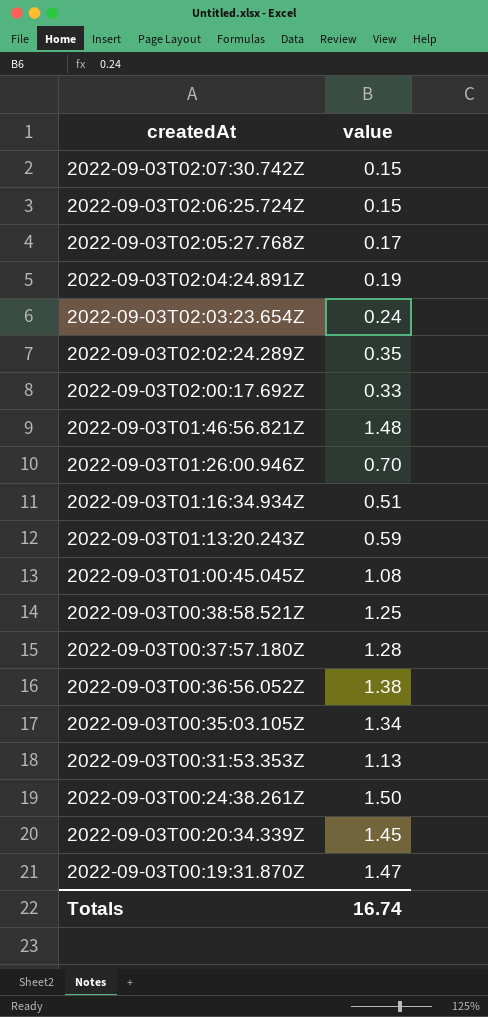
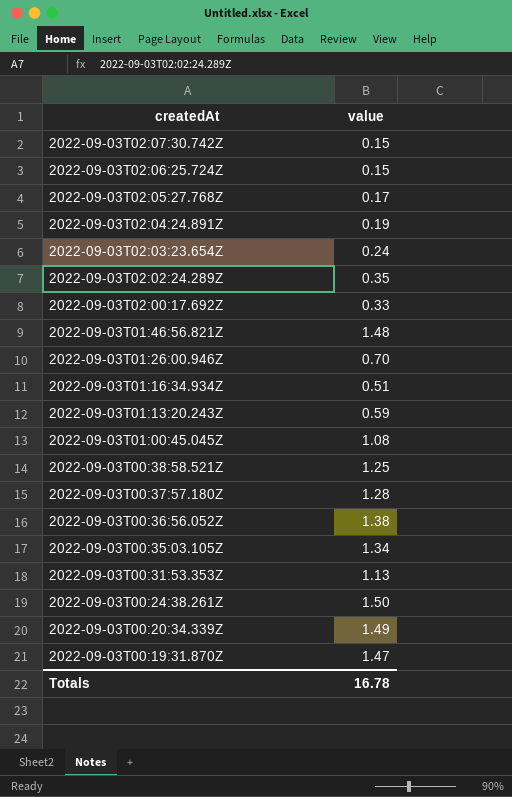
2022-09-03T00:20:34.339Z | value: 1.45 -> 1.49
Totals | value: 16.74 -> 16.78

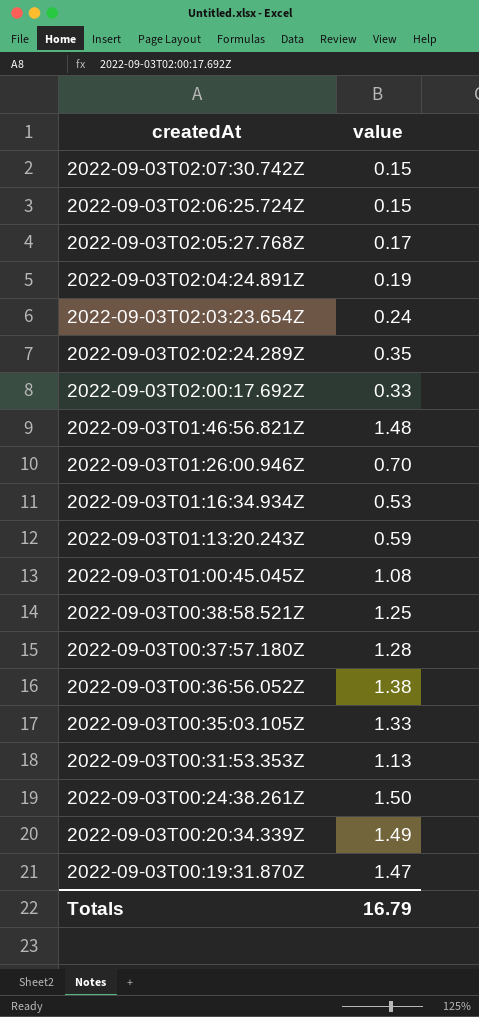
2022-09-03T01:16:34.934Z | value: 0.51 -> 0.53
2022-09-03T00:35:03.105Z | value: 1.34 -> 1.33
Totals | value: 16.78 -> 16.79

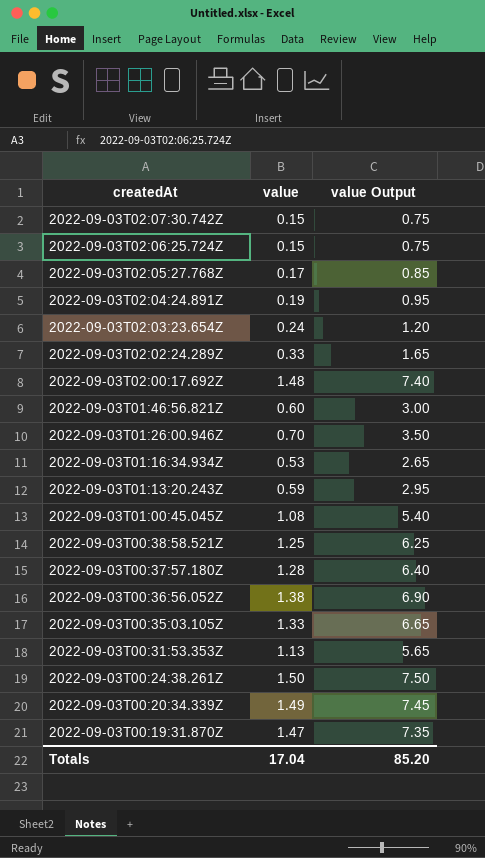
column value Output | formula: none -> [value] * 5
2022-09-03T02:02:24.289Z | value: 0.35 -> 0.33
2022-09-03T02:00:17.692Z | value: 0.33 -> 1.48
2022-09-03T01:46:56.821Z | value: 1.48 -> 0.60
Totals | value: 16.79 -> 17.04

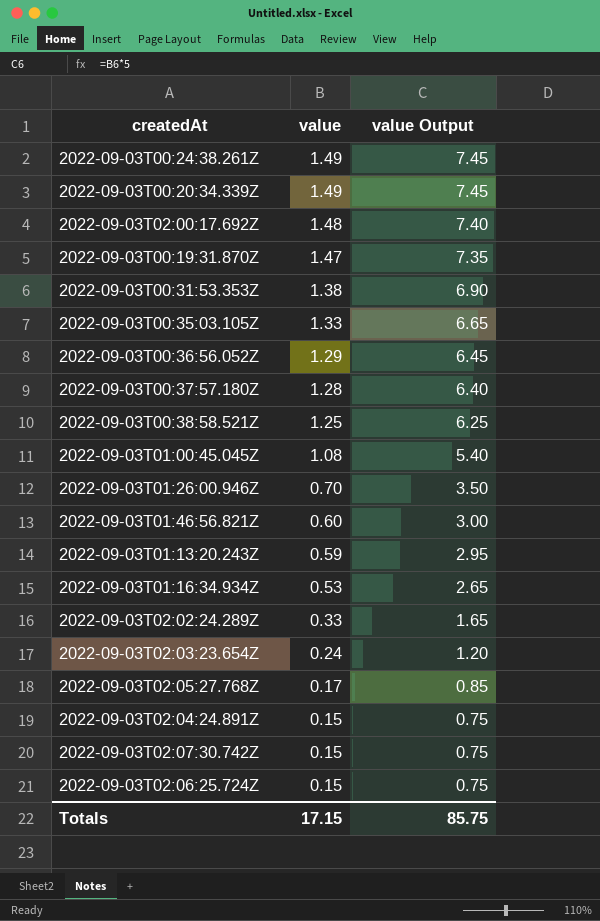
row order: createdAt descending -> value descending
2022-09-03T00:24:38.261Z | value: 1.50 -> 1.49
2022-09-03T00:24:38.261Z | value Output: 7.50 -> 7.45
2022-09-03T00:31:53.353Z | value: 1.13 -> 1.38
2022-09-03T00:31:53.353Z | value Output: 5.65 -> 6.90
2022-09-03T00:36:56.052Z | value: 1.38 -> 1.29
2022-09-03T00:36:56.052Z | value Output: 6.90 -> 6.45
2022-09-03T02:04:24.891Z | value: 0.19 -> 0.15
2022-09-03T02:04:24.891Z | value Output: 0.95 -> 0.75
Totals | value: 17.04 -> 17.15
Totals | value Output: 85.20 -> 85.75

